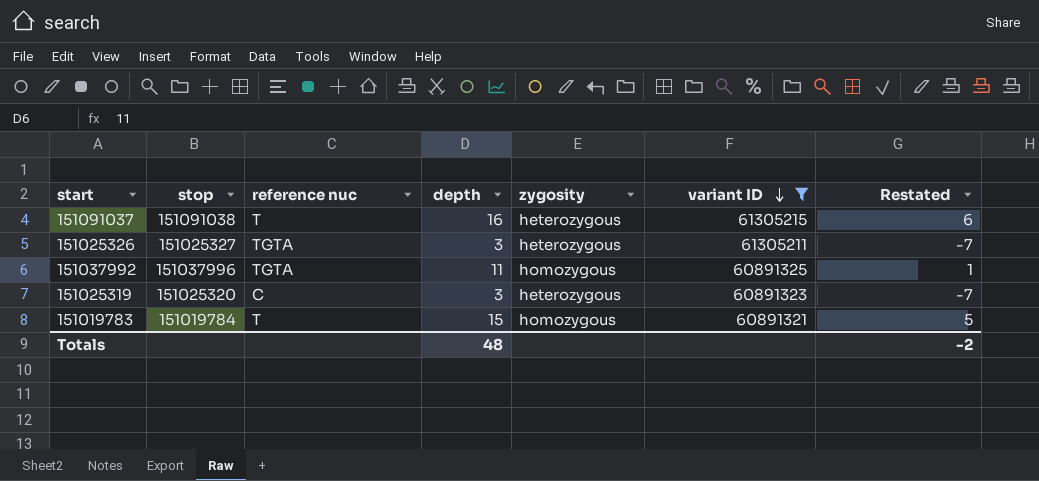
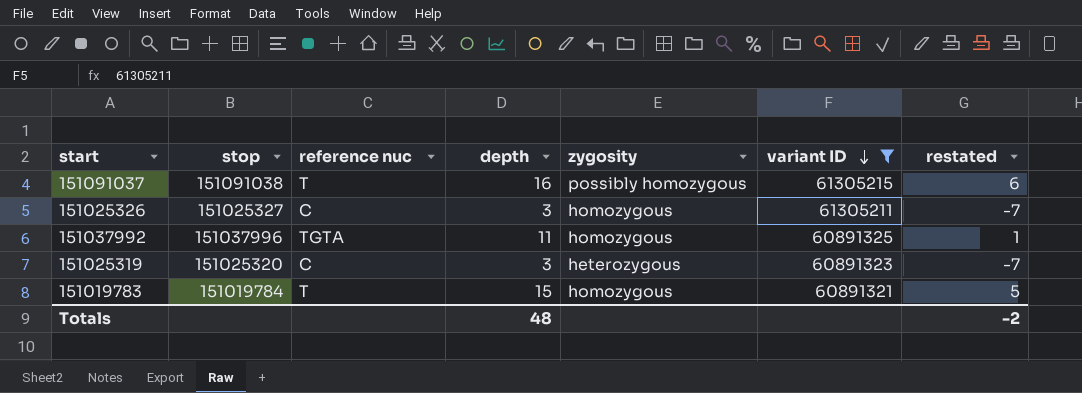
column name: Restated -> restated
151091037 | zygosity: heterozygous -> possibly homozygous
151025326 | reference nuc: TGTA -> C
151025326 | zygosity: heterozygous -> homozygous

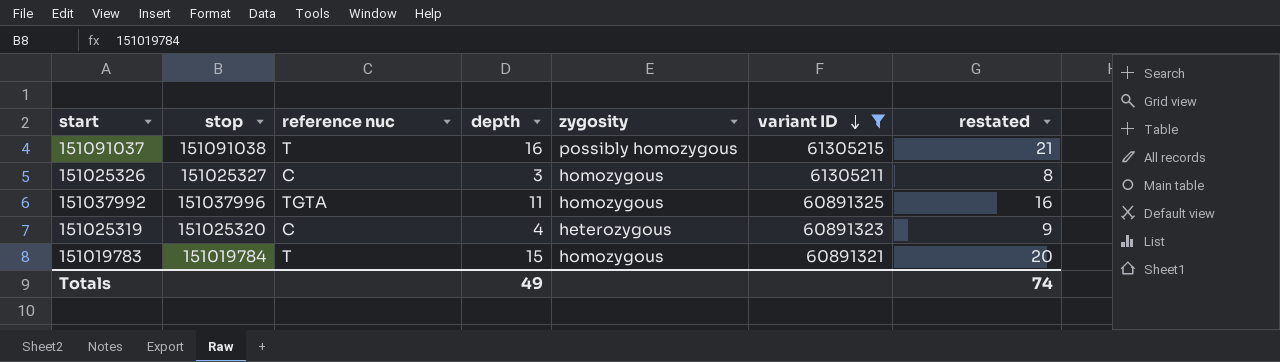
column restated | formula: [depth] - 10 -> [depth] + 5
151025319 | depth: 3 -> 4
Totals | depth: 48 -> 49
Totals | restated: -2 -> 74

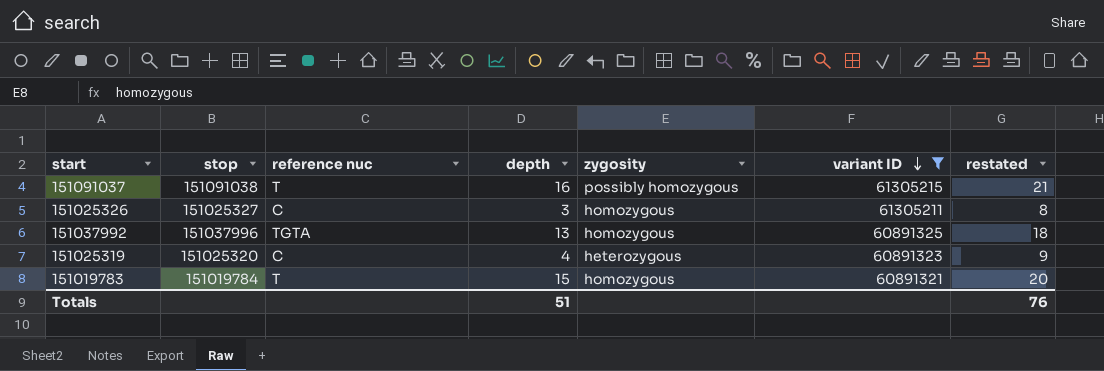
151037992 | depth: 11 -> 13
151037992 | restated: 16 -> 18
Totals | depth: 49 -> 51
Totals | restated: 74 -> 76

